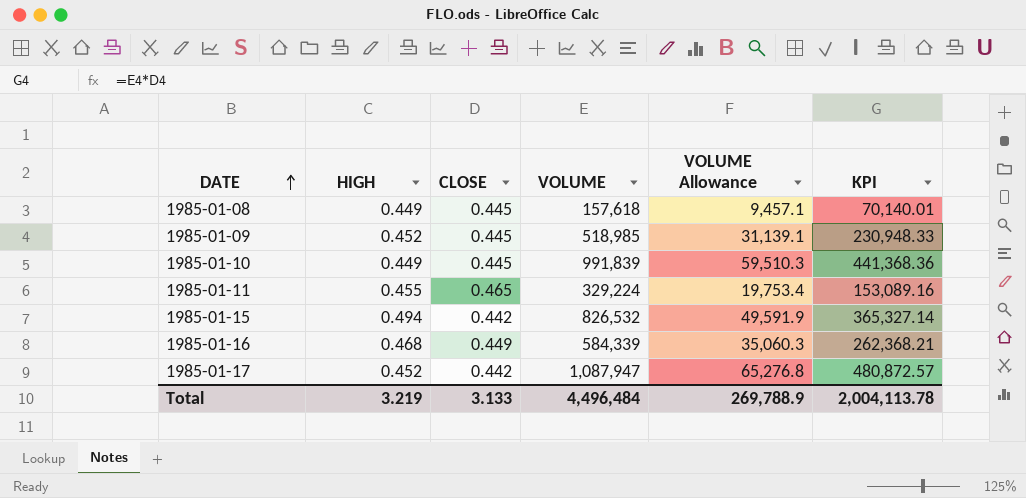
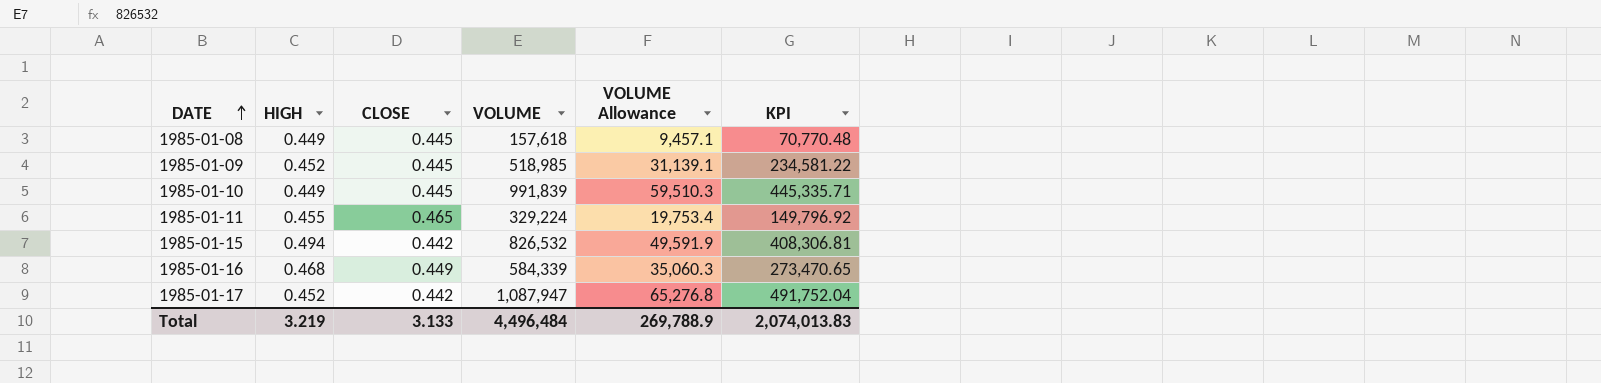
column KPI | formula: [CLOSE] * [VOLUME] -> [HIGH] * [VOLUME]
Total | KPI: 2,004,113.78 -> 2,074,013.83

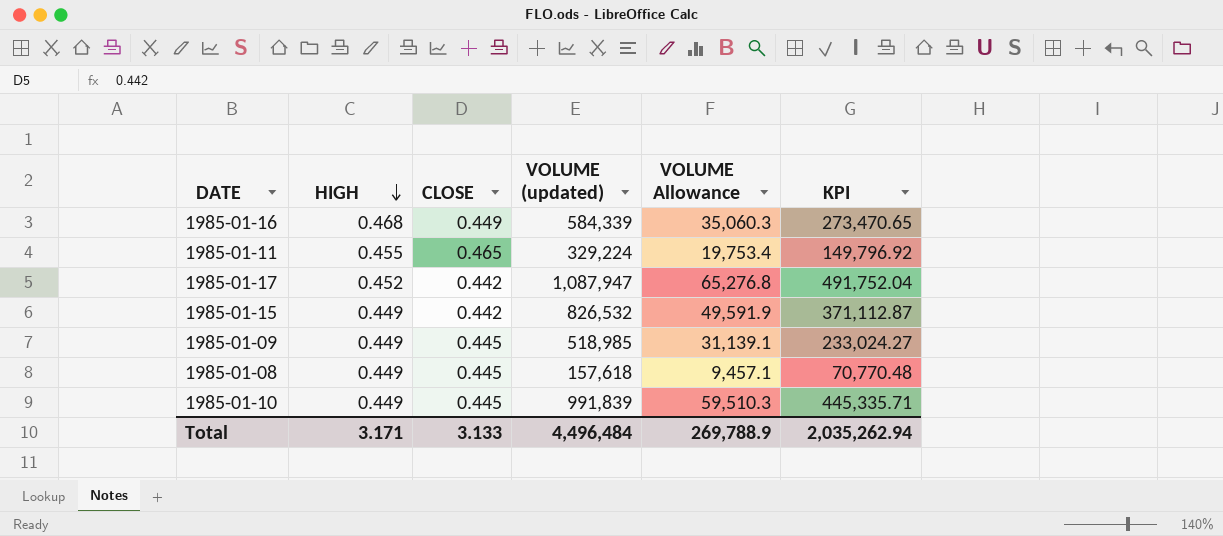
row order: DATE ascending -> HIGH descending
column name: VOLUME -> VOLUME (updated)
1985-01-15 | HIGH: 0.494 -> 0.449
1985-01-15 | KPI: 408,306.81 -> 371,112.87
1985-01-09 | HIGH: 0.452 -> 0.449
1985-01-09 | KPI: 234,581.22 -> 233,024.27
Total | HIGH: 3.219 -> 3.171
Total | KPI: 2,074,013.83 -> 2,035,262.94

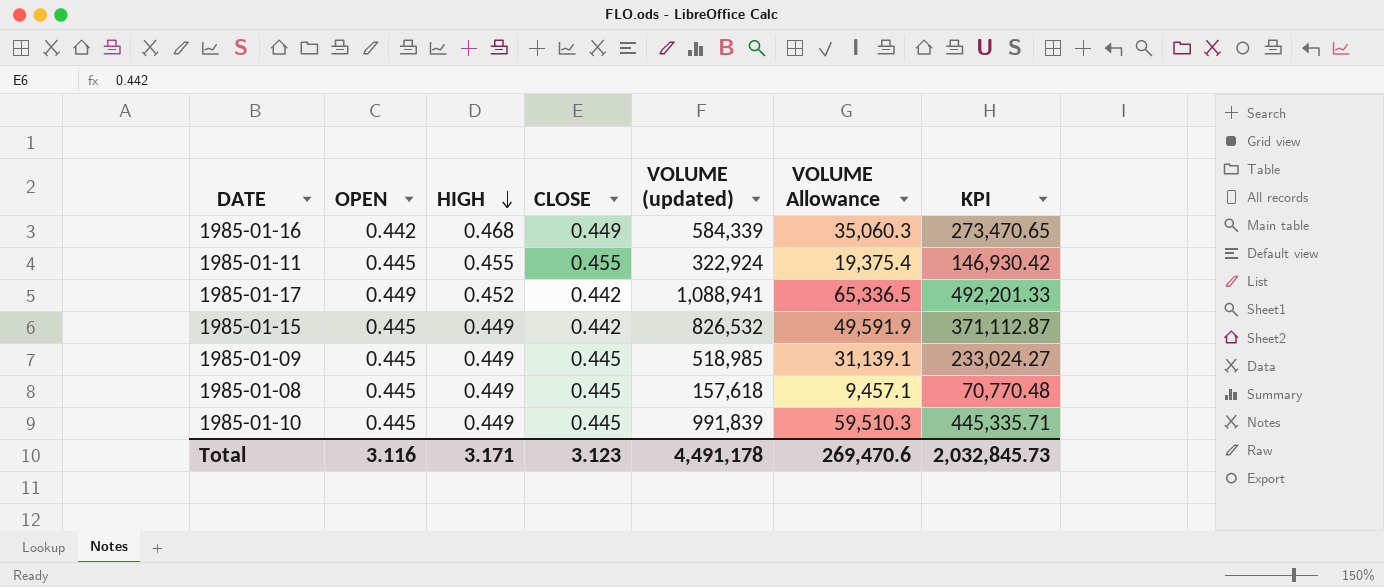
column OPEN | position: none -> 2
1985-01-11 | CLOSE: 0.465 -> 0.455
1985-01-11 | VOLUME (updated): 329,224 -> 322,924
1985-01-11 | VOLUME Allowance: 19,753.4 -> 19,375.4
1985-01-11 | KPI: 149,796.92 -> 146,930.42
1985-01-17 | VOLUME (updated): 1,087,947 -> 1,088,941
1985-01-17 | VOLUME Allowance: 65,276.8 -> 65,336.5
1985-01-17 | KPI: 491,752.04 -> 492,201.33
Total | CLOSE: 3.133 -> 3.123
Total | VOLUME (updated): 4,496,484 -> 4,491,178
Total | VOLUME Allowance: 269,788.9 -> 269,470.6
Total | KPI: 2,035,262.94 -> 2,032,845.73

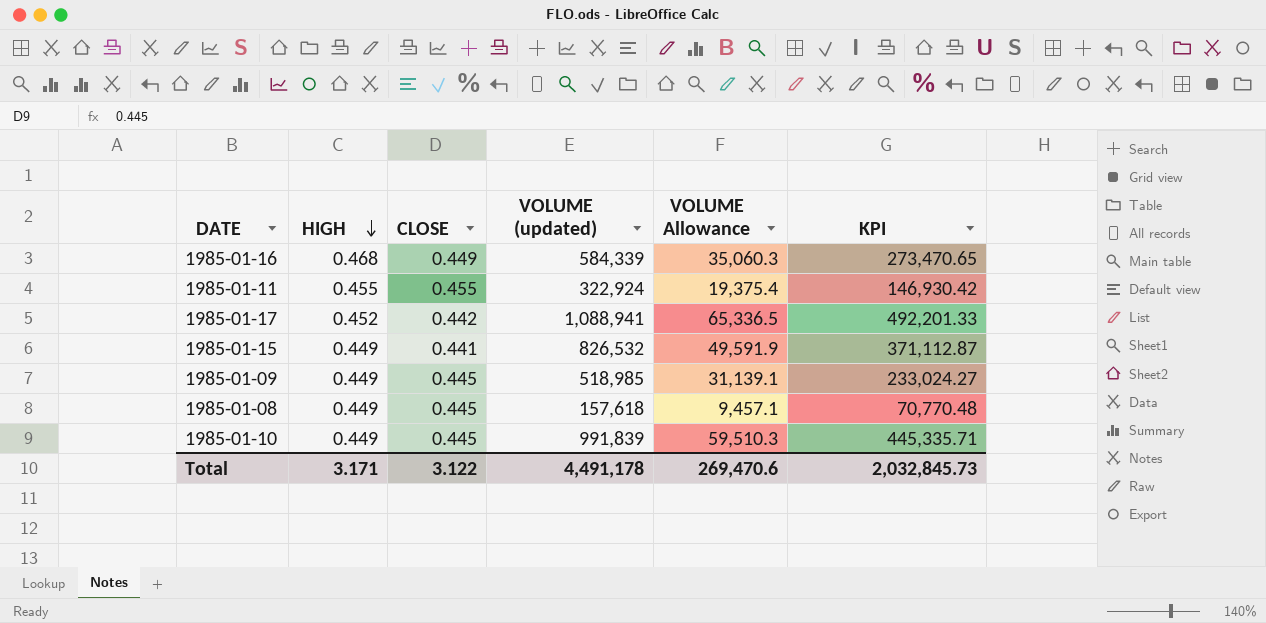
column OPEN | position: 2 -> none
1985-01-15 | CLOSE: 0.442 -> 0.441
Total | CLOSE: 3.123 -> 3.122

